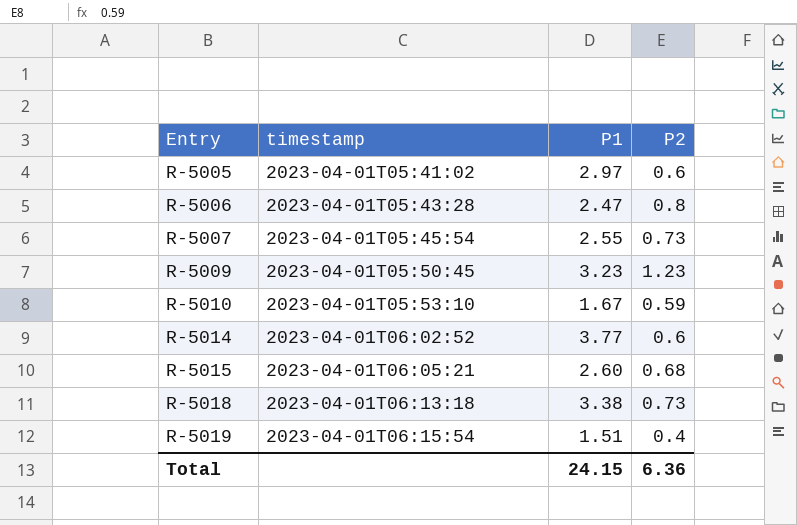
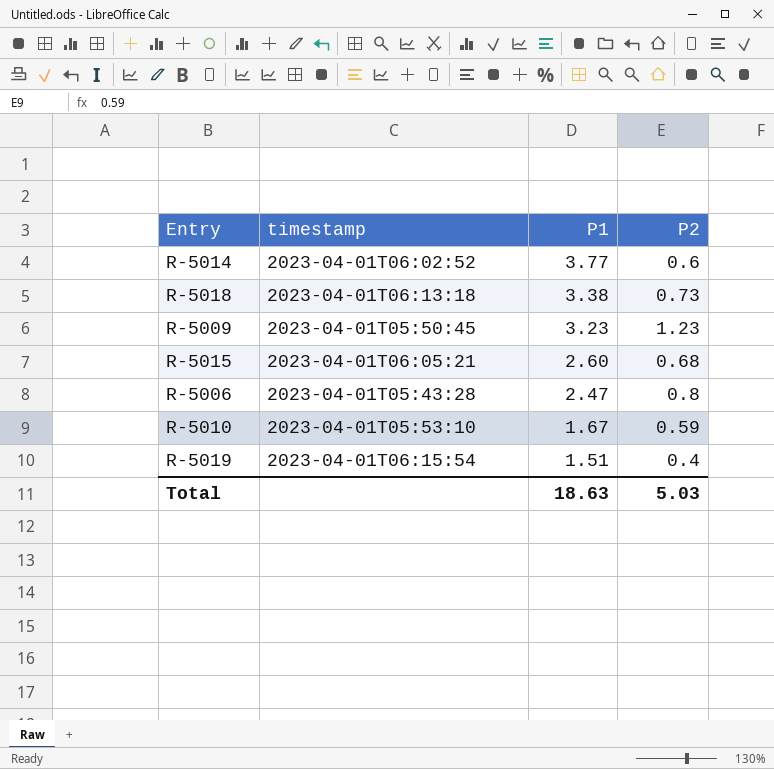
row order: Entry ascending -> P1 descending
row R-5005: 2023-04-01T05:41:02 | 2.97 | 0.6 -> none
row R-5007: 2023-04-01T05:45:54 | 2.55 | 0.73 -> none
Total | P1: 24.15 -> 18.63
Total | P2: 6.36 -> 5.03

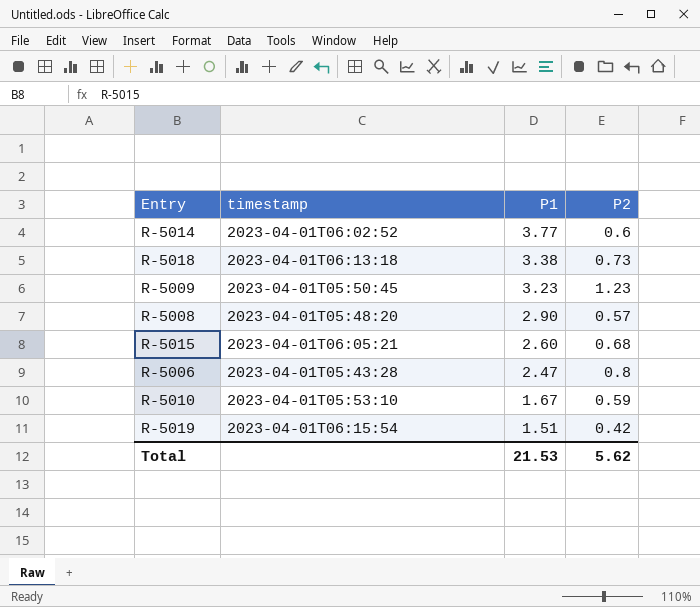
row R-5008: none -> 2023-04-01T05:48:20 | 2.90 | 0.57
R-5019 | P2: 0.4 -> 0.42
Total | P1: 18.63 -> 21.53
Total | P2: 5.03 -> 5.62

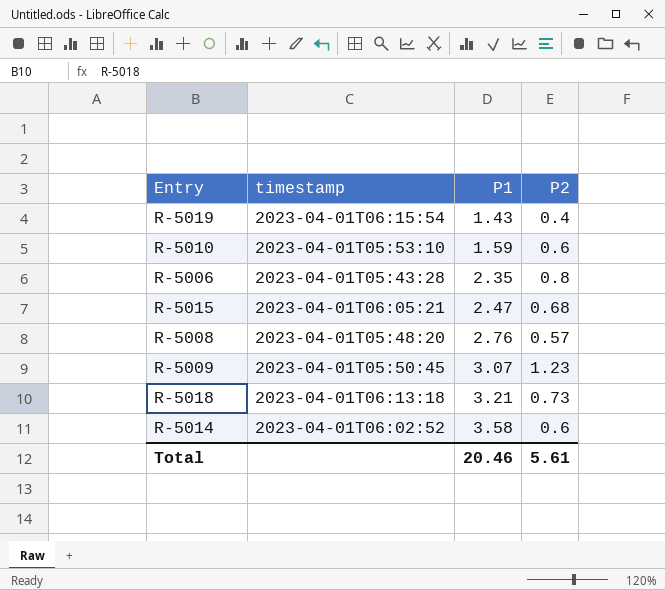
row order: P1 descending -> P1 ascending
R-5019 | P1: 1.51 -> 1.43
R-5019 | P2: 0.42 -> 0.4
R-5010 | P1: 1.67 -> 1.59
R-5010 | P2: 0.59 -> 0.6
R-5006 | P1: 2.47 -> 2.35
R-5015 | P1: 2.60 -> 2.47
R-5008 | P1: 2.90 -> 2.76
R-5009 | P1: 3.23 -> 3.07
R-5018 | P1: 3.38 -> 3.21
R-5014 | P1: 3.77 -> 3.58
Total | P1: 21.53 -> 20.46
Total | P2: 5.62 -> 5.61

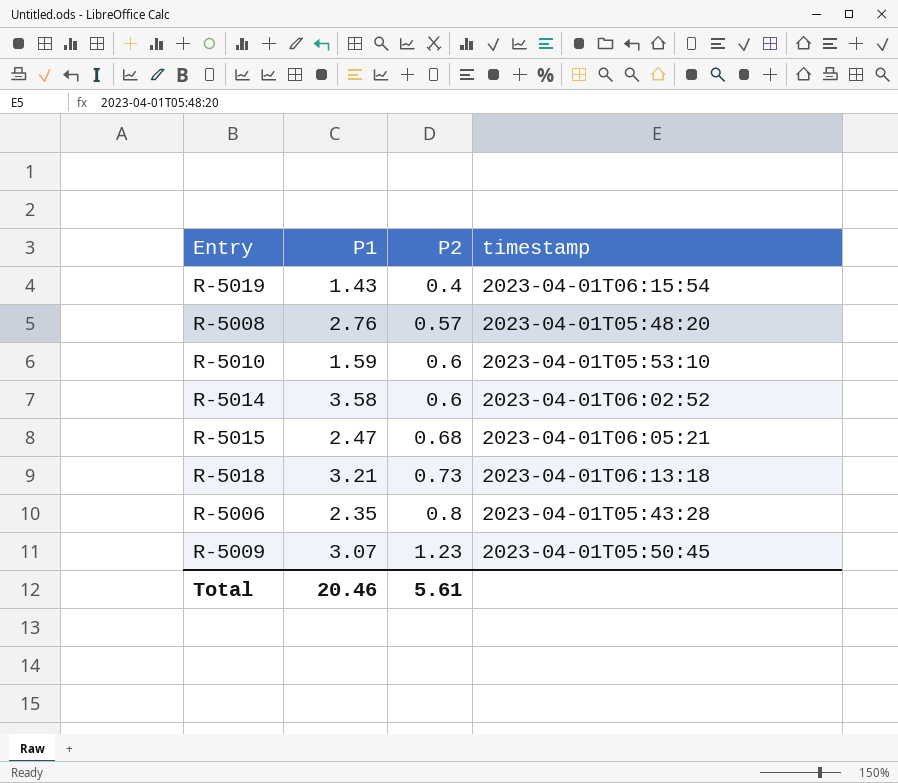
row order: P1 ascending -> P2 ascending
column timestamp | position: 2 -> 4

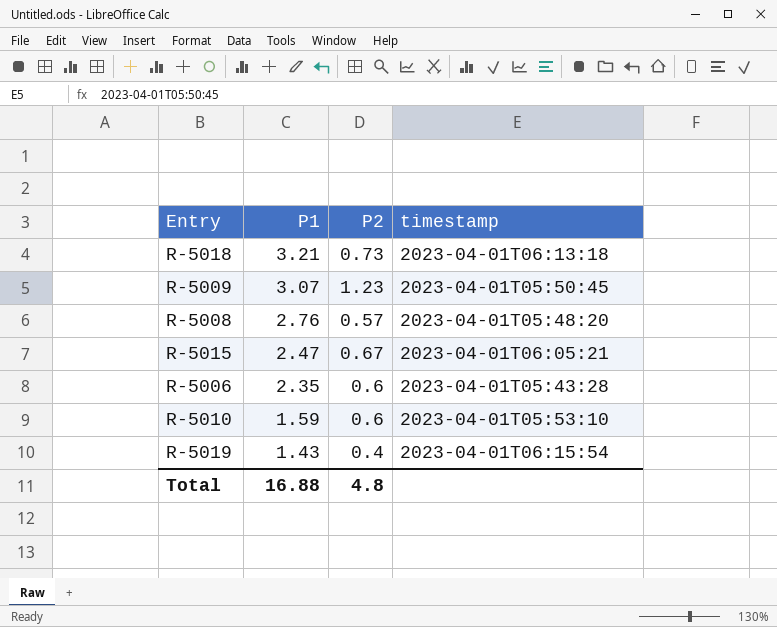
row order: P2 ascending -> P1 descending
row R-5014: 3.58 | 0.6 | 2023-04-01T06:02:52 -> none
R-5015 | P2: 0.68 -> 0.67
R-5006 | P2: 0.8 -> 0.6
Total | P1: 20.46 -> 16.88
Total | P2: 5.61 -> 4.8

